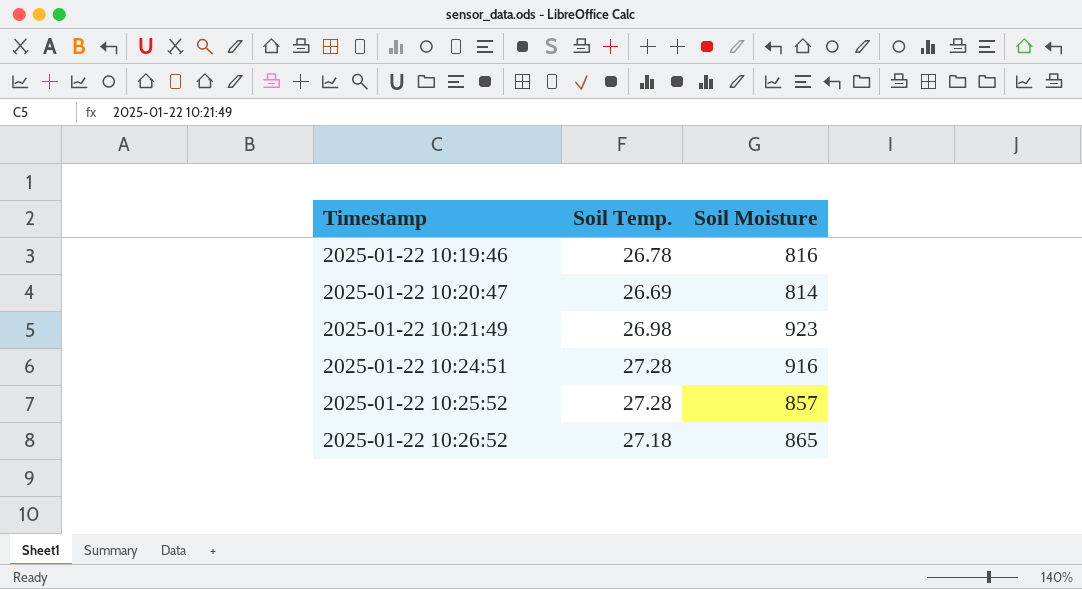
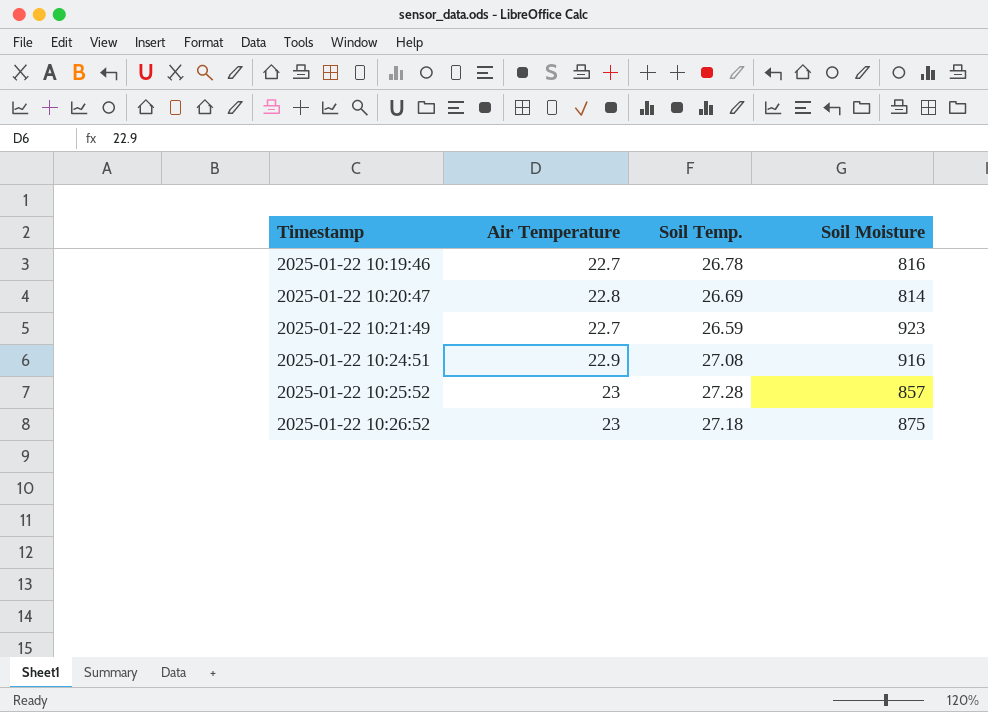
column Air Temperature | position: none -> 2
2025-01-22 10:21:49 | Soil Temp.: 26.98 -> 26.59
2025-01-22 10:24:51 | Soil Temp.: 27.28 -> 27.08
2025-01-22 10:26:52 | Soil Moisture: 865 -> 875

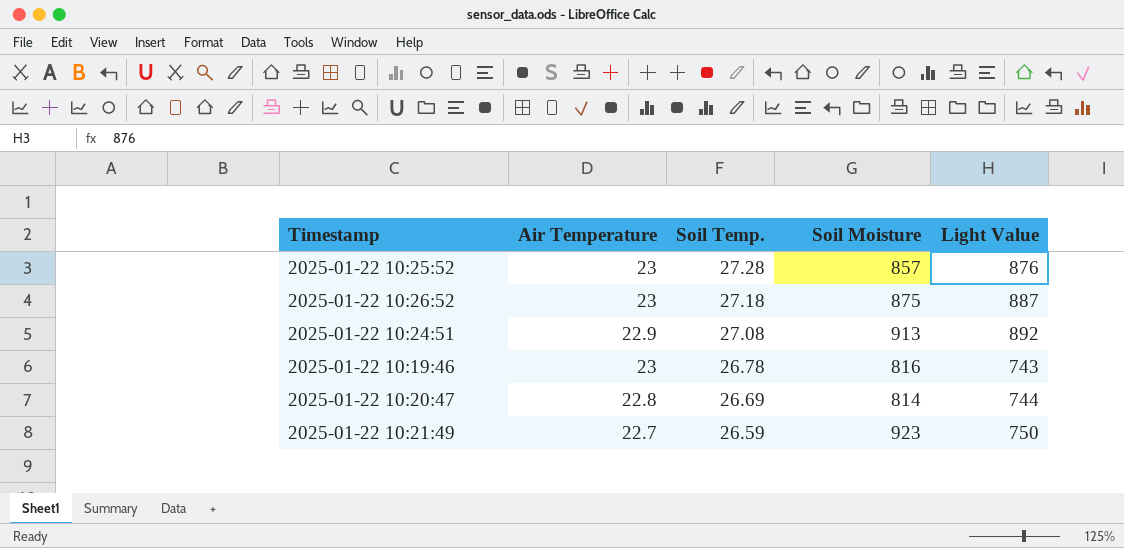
row order: Timestamp ascending -> Soil Temp. descending
column Light Value | position: none -> 5
2025-01-22 10:24:51 | Soil Moisture: 916 -> 913
2025-01-22 10:19:46 | Air Temperature: 22.7 -> 23

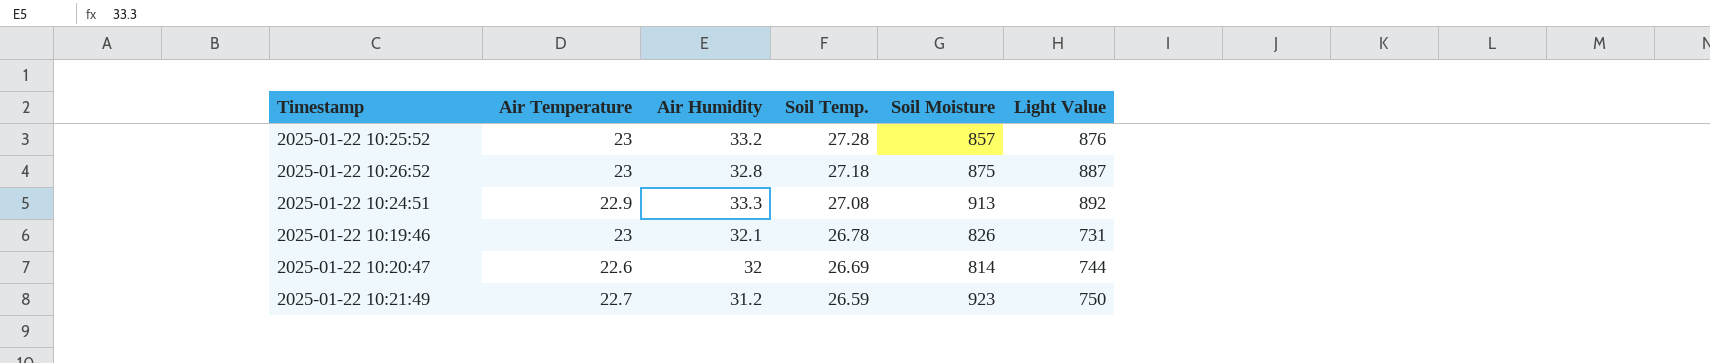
column Air Humidity | position: none -> 3
2025-01-22 10:19:46 | Soil Moisture: 816 -> 826
2025-01-22 10:19:46 | Light Value: 743 -> 731
2025-01-22 10:20:47 | Air Temperature: 22.8 -> 22.6

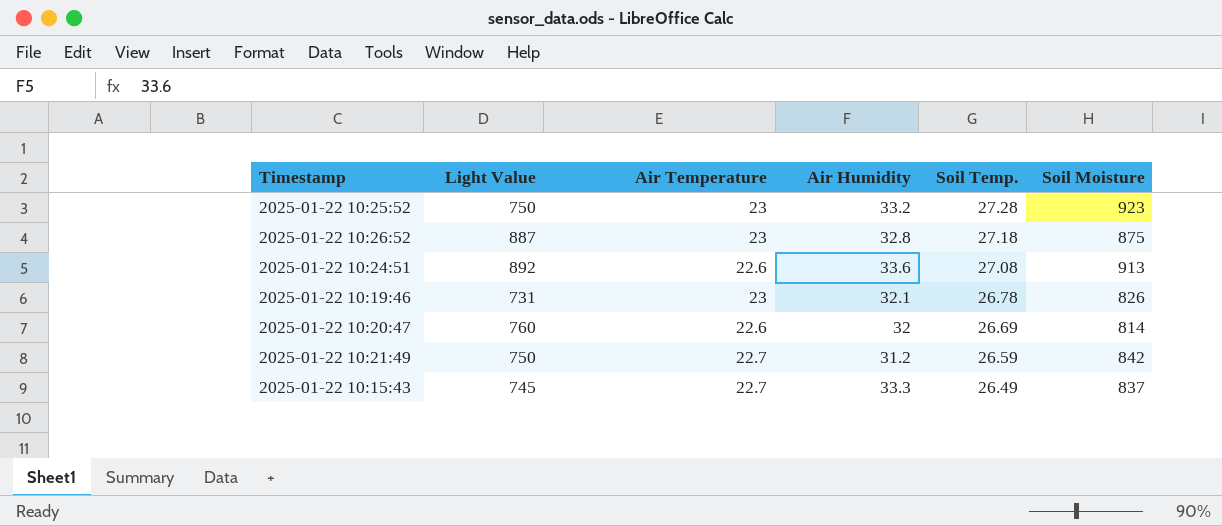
column Light Value | position: 6 -> 2
2025-01-22 10:25:52 | Light Value: 876 -> 750
2025-01-22 10:25:52 | Soil Moisture: 857 -> 923
2025-01-22 10:24:51 | Air Temperature: 22.9 -> 22.6
2025-01-22 10:24:51 | Air Humidity: 33.3 -> 33.6
2025-01-22 10:20:47 | Light Value: 744 -> 760
2025-01-22 10:21:49 | Soil Moisture: 923 -> 842
row 2025-01-22 10:15:43: none -> 745 | 22.7 | 33.3 | 26.49 | 837

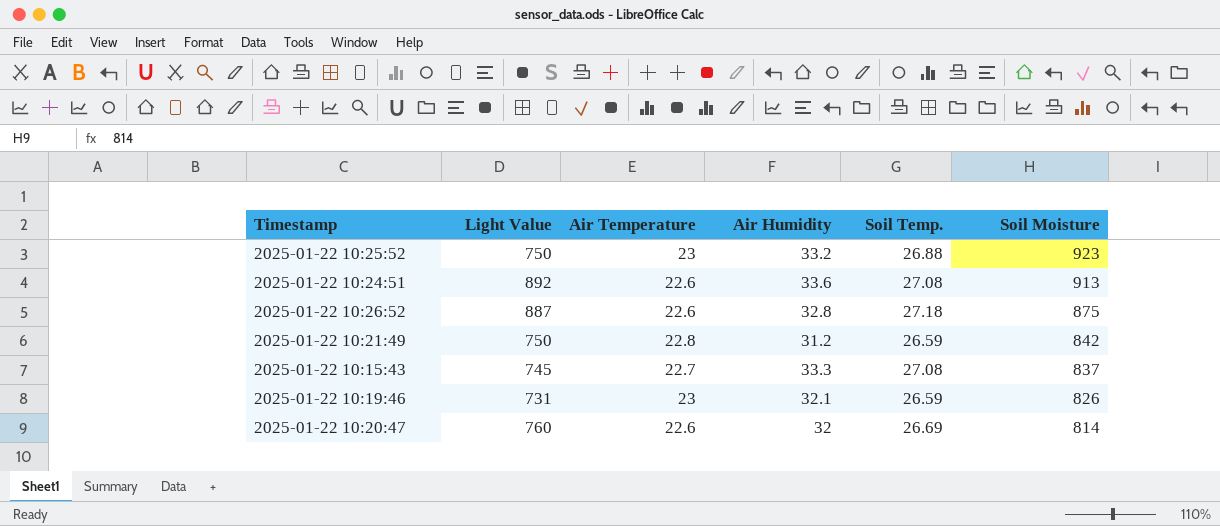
row order: Soil Temp. descending -> Soil Moisture descending
2025-01-22 10:25:52 | Soil Temp.: 27.28 -> 26.88
2025-01-22 10:26:52 | Air Temperature: 23 -> 22.6
2025-01-22 10:21:49 | Air Temperature: 22.7 -> 22.8
2025-01-22 10:15:43 | Soil Temp.: 26.49 -> 27.08
2025-01-22 10:19:46 | Soil Temp.: 26.78 -> 26.59

